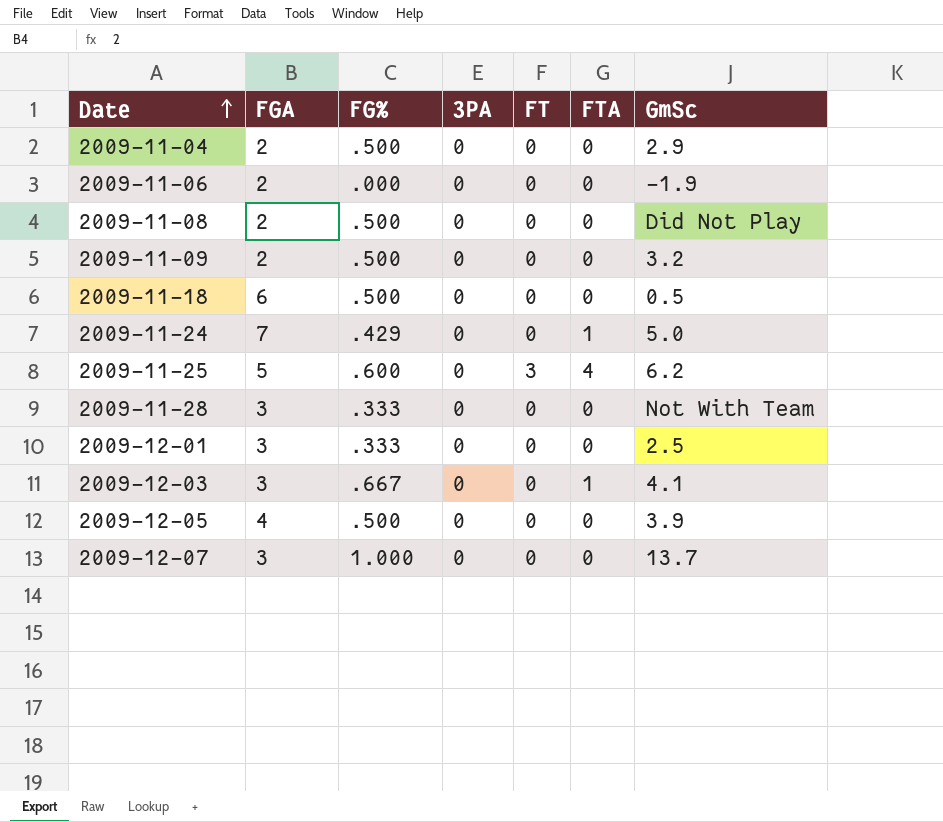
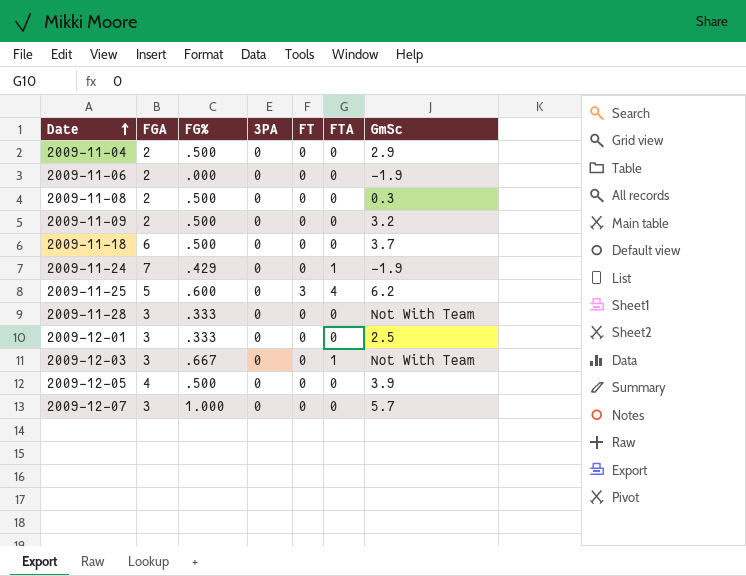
2009-11-08 | GmSc: Did Not Play -> 0.3
2009-11-18 | GmSc: 0.5 -> 3.7
2009-11-24 | GmSc: 5.0 -> -1.9
2009-12-03 | GmSc: 4.1 -> Not With Team
2009-12-07 | GmSc: 13.7 -> 5.7

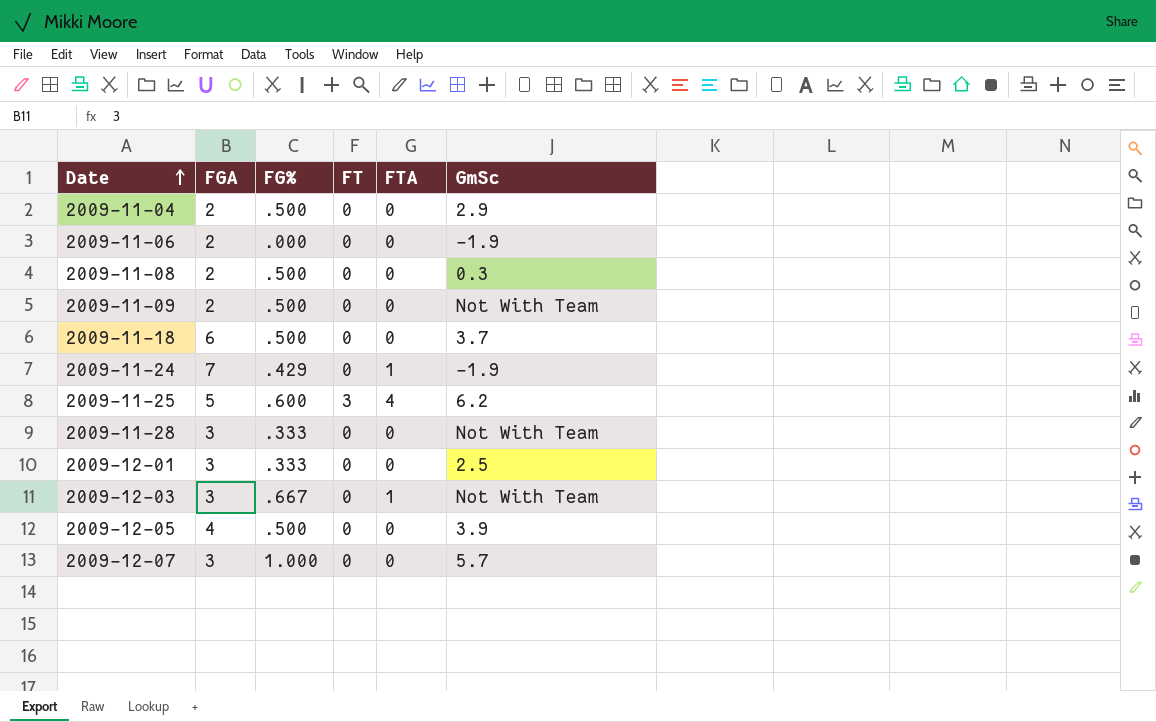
column 3PA | position: 4 -> none
2009-11-09 | GmSc: 3.2 -> Not With Team

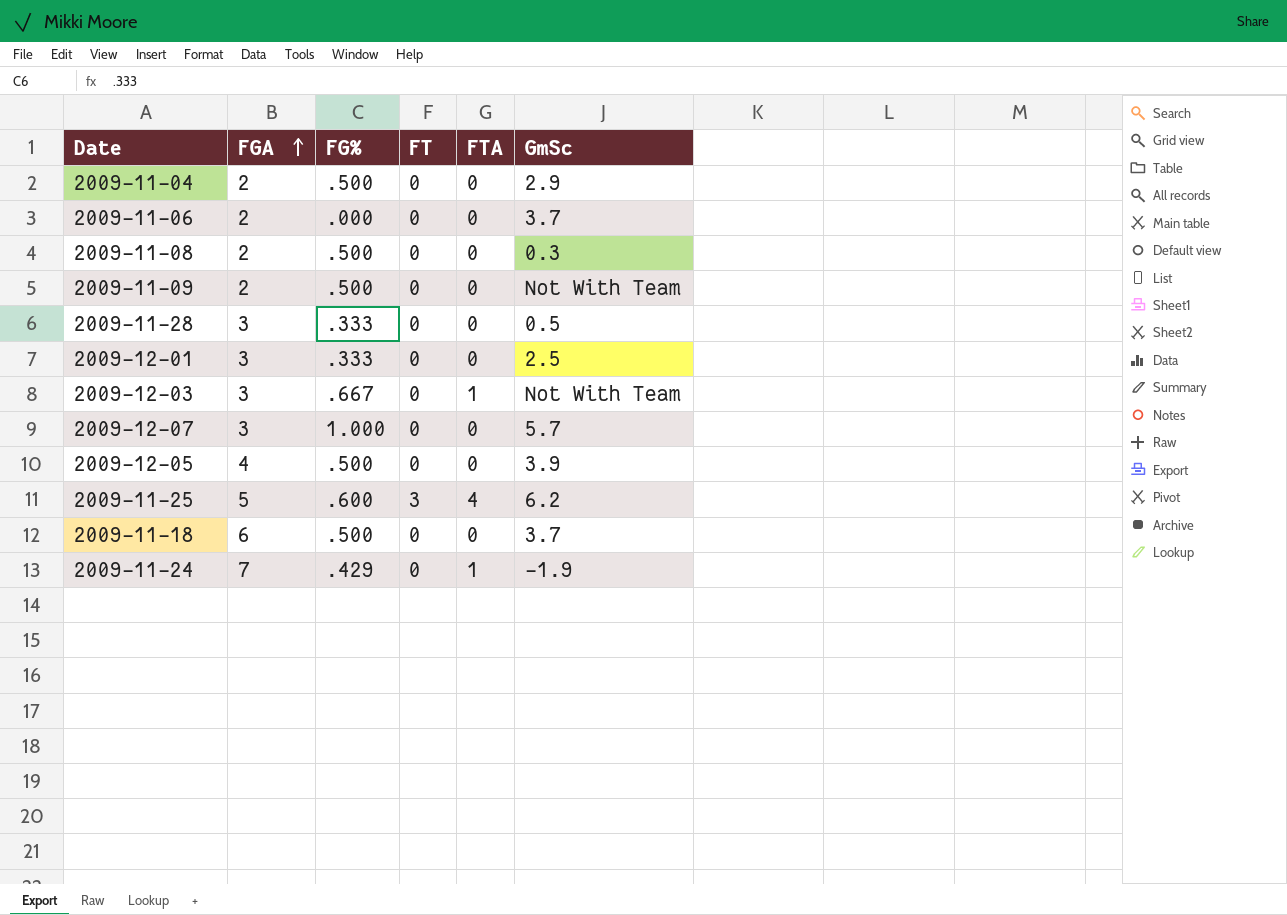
row order: Date ascending -> FGA ascending
2009-11-06 | GmSc: -1.9 -> 3.7
2009-11-28 | GmSc: Not With Team -> 0.5

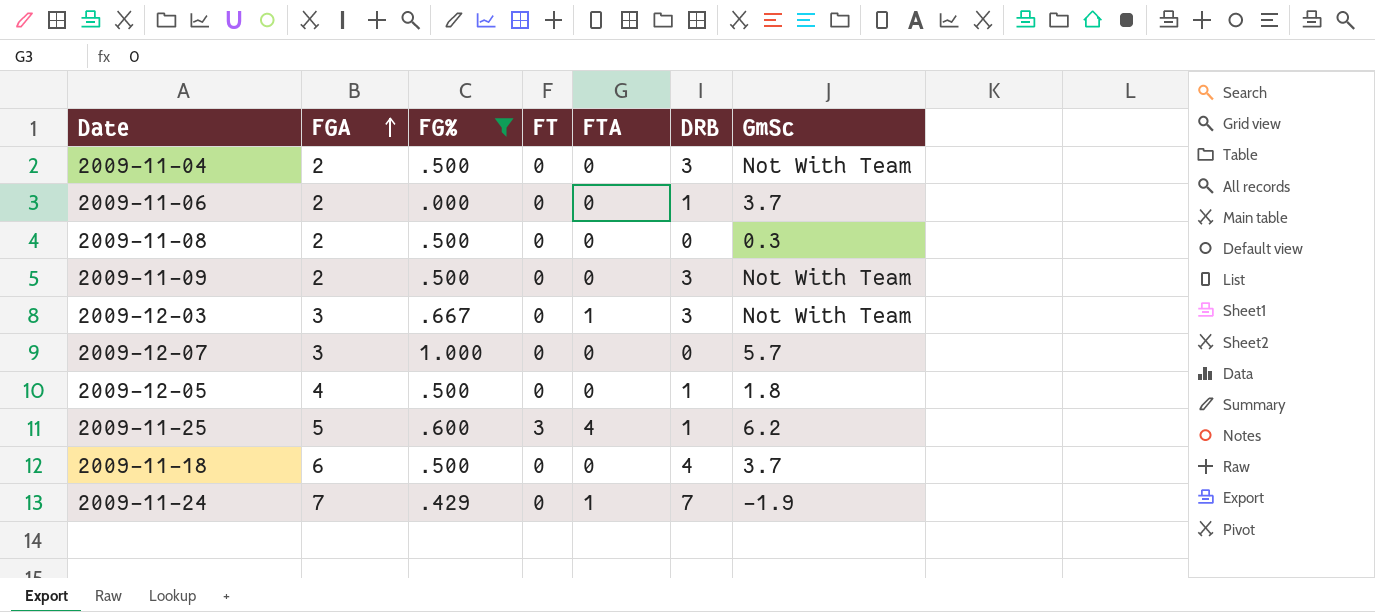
filter: none -> FG% != .333
column DRB | position: none -> 6
2009-11-04 | GmSc: 2.9 -> Not With Team
2009-12-05 | GmSc: 3.9 -> 1.8

